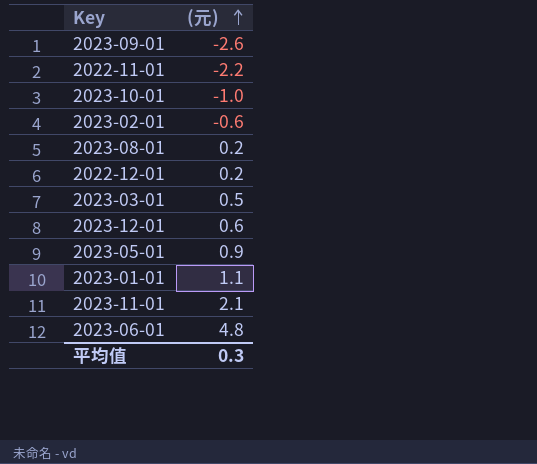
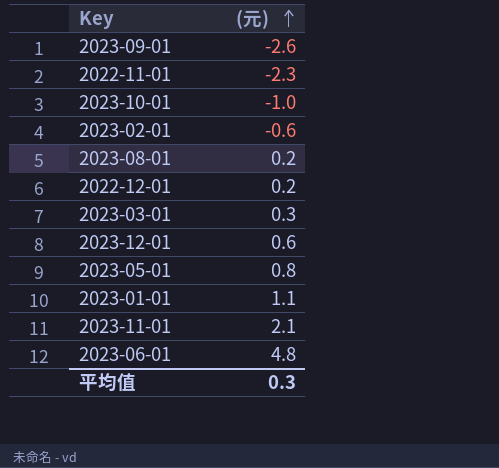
2022-11-01 | (元): -2.2 -> -2.3
2023-03-01 | (元): 0.5 -> 0.3
2023-05-01 | (元): 0.9 -> 0.8

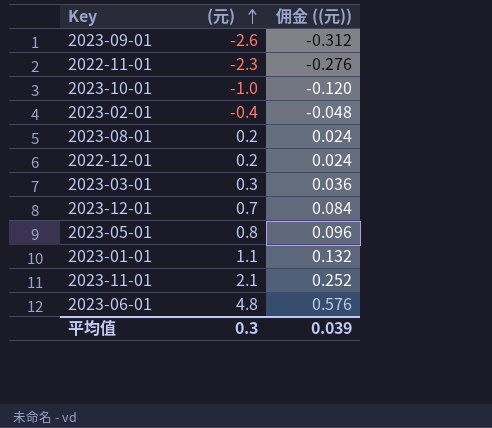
column 佣金 ((元)) | formula: none -> [(元)] * 0.12
2023-02-01 | (元): -0.6 -> -0.4
2023-12-01 | (元): 0.6 -> 0.7

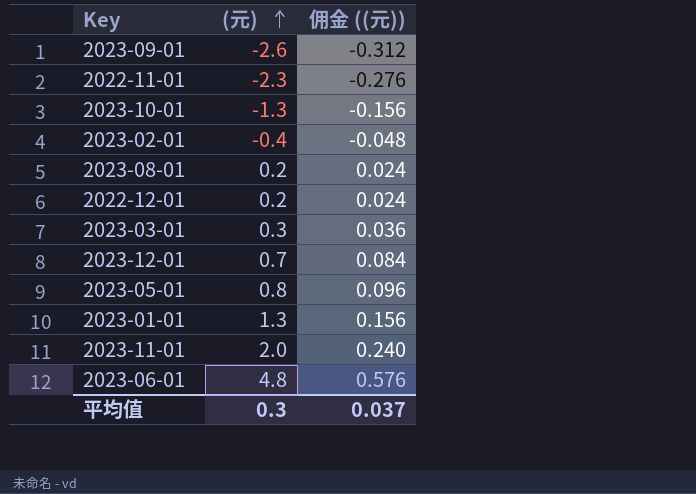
2023-10-01 | (元): -1.0 -> -1.3
2023-10-01 | 佣金 ((元)): -0.120 -> -0.156
2023-01-01 | (元): 1.1 -> 1.3
2023-01-01 | 佣金 ((元)): 0.132 -> 0.156
2023-11-01 | (元): 2.1 -> 2.0
2023-11-01 | 佣金 ((元)): 0.252 -> 0.240
平均值 | 佣金 ((元)): 0.039 -> 0.037

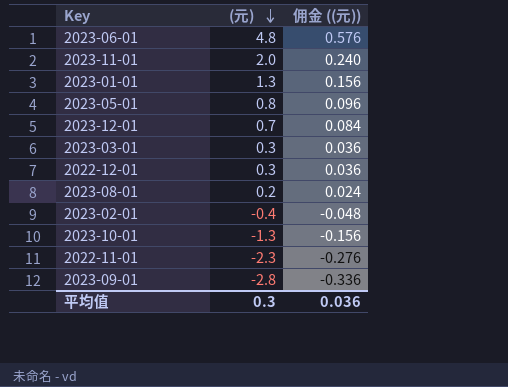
row order: (元) ascending -> (元) descending
2022-12-01 | (元): 0.2 -> 0.3
2022-12-01 | 佣金 ((元)): 0.024 -> 0.036
2023-09-01 | (元): -2.6 -> -2.8
2023-09-01 | 佣金 ((元)): -0.312 -> -0.336
平均值 | 佣金 ((元)): 0.037 -> 0.036

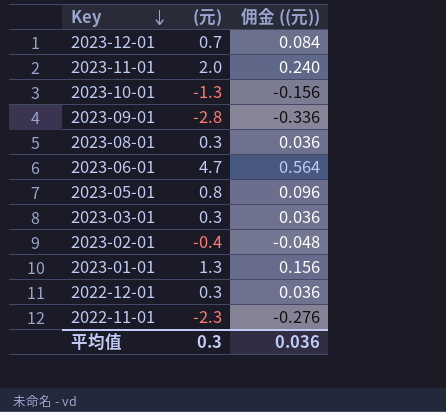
row order: (元) descending -> Key descending
2023-08-01 | (元): 0.2 -> 0.3
2023-08-01 | 佣金 ((元)): 0.024 -> 0.036
2023-06-01 | (元): 4.8 -> 4.7
2023-06-01 | 佣金 ((元)): 0.576 -> 0.564

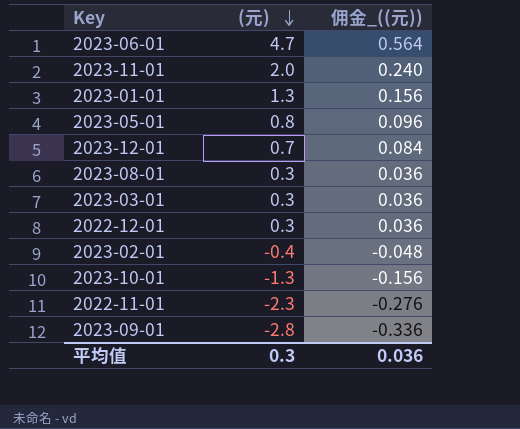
row order: Key descending -> (元) descending
column name: 佣金 ((元)) -> 佣金_((元))

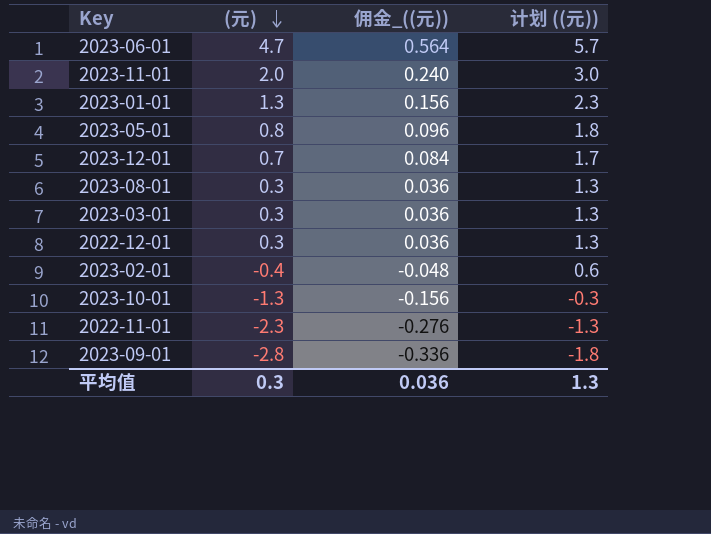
column 计划 ((元)) | formula: none -> [(元)] + 1

